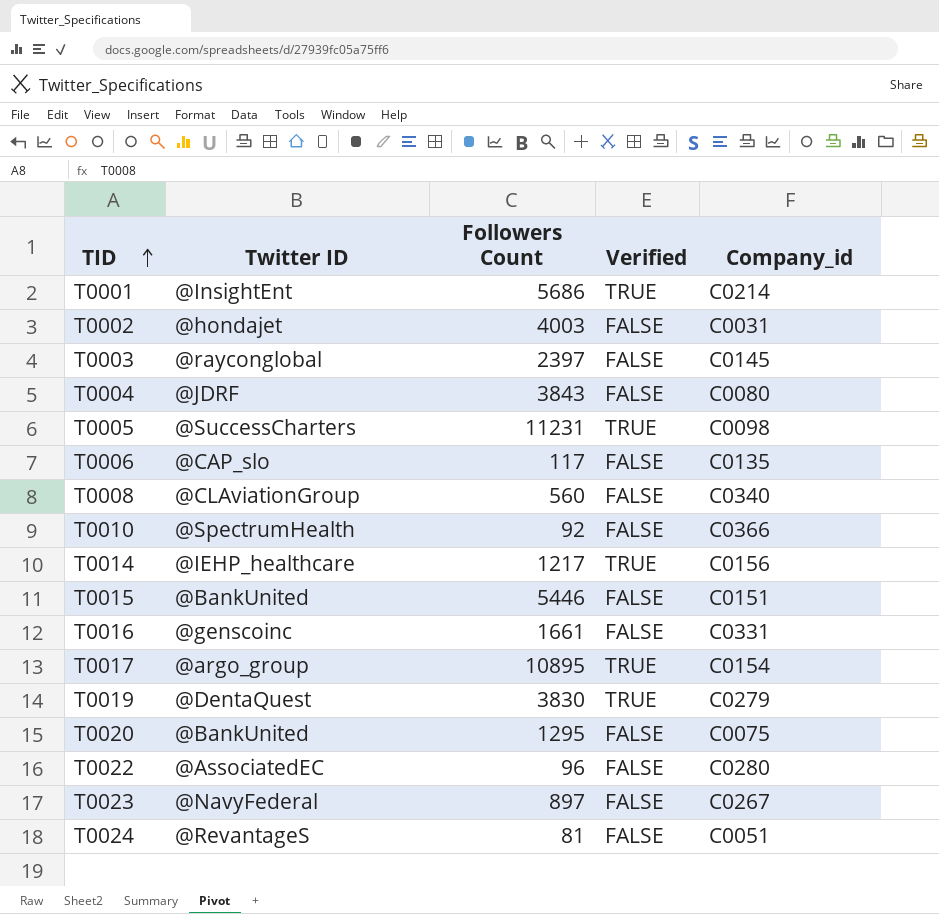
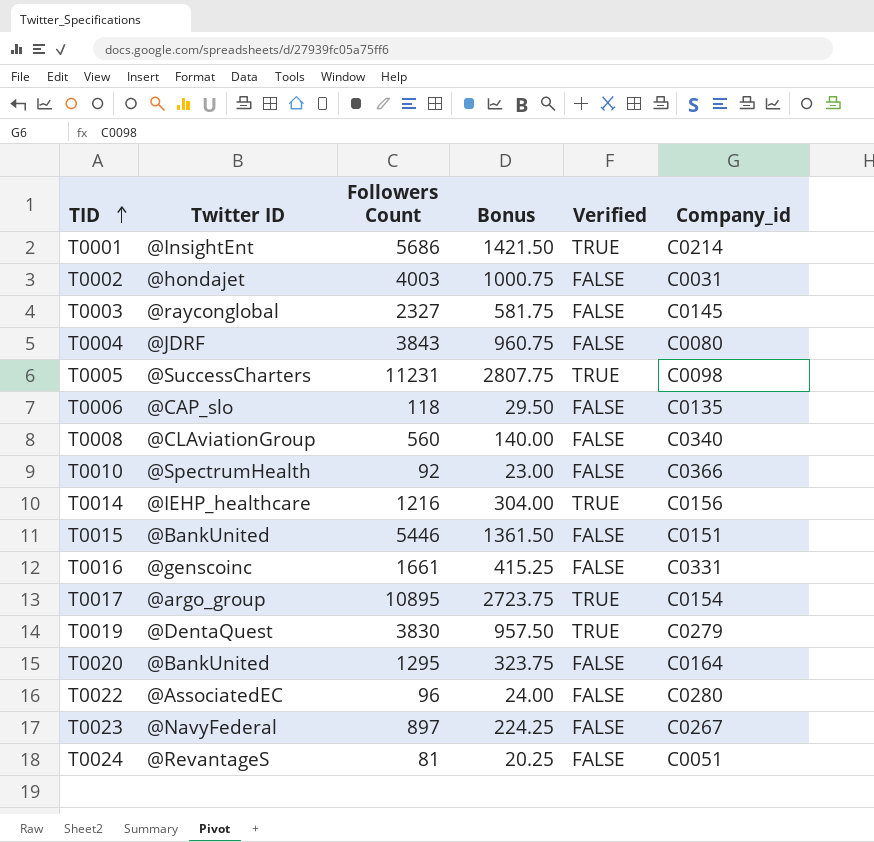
column Bonus | formula: none -> [Followers Count] * 0.25
T0003 | Followers Count: 2397 -> 2327
T0006 | Followers Count: 117 -> 118
T0014 | Followers Count: 1217 -> 1216
T0020 | Company_id: C0075 -> C0164

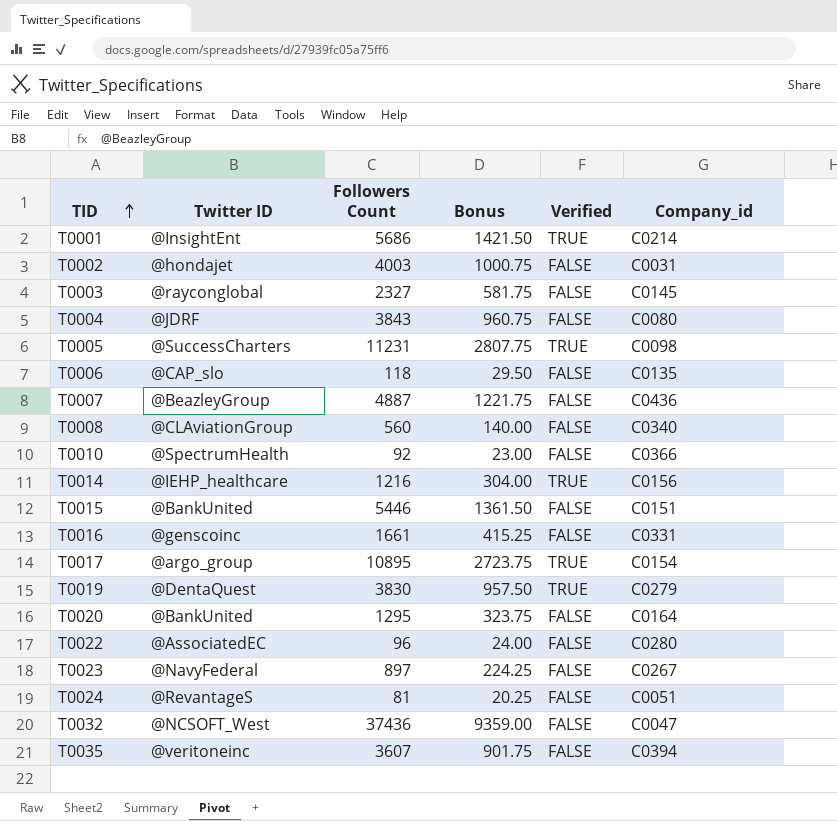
row T0007: none -> @BeazleyGroup | 4887 | 1221.75 | FALSE | C0436
row T0032: none -> @NCSOFT_West | 37436 | 9359.00 | FALSE | C0047
row T0035: none -> @veritoneinc | 3607 | 901.75 | FALSE | C0394

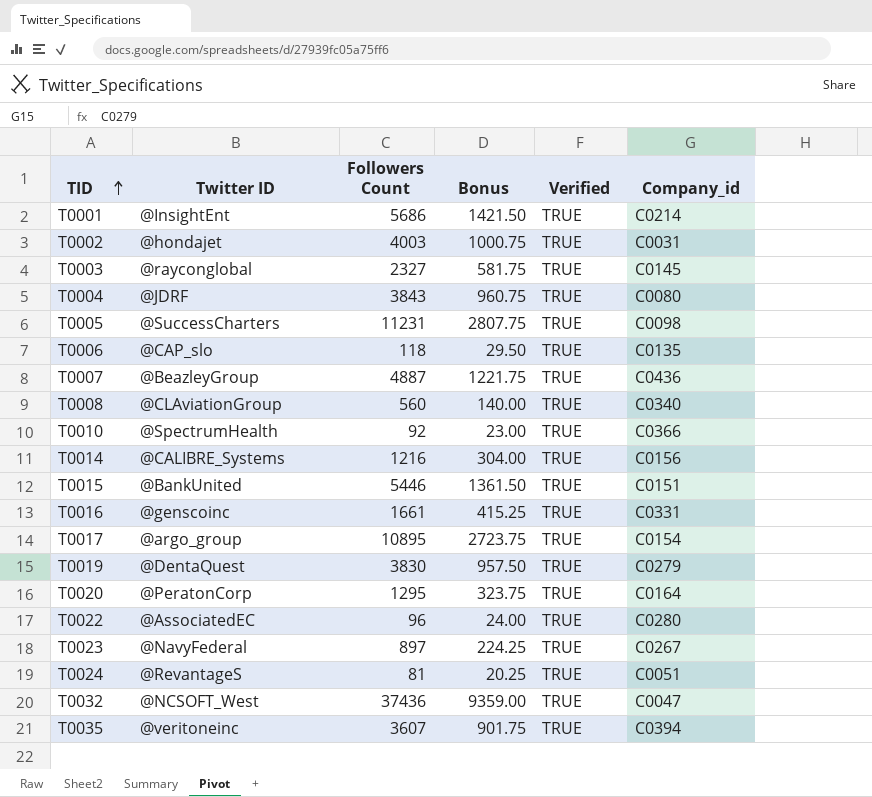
T0002 | Verified: FALSE -> TRUE
T0003 | Verified: FALSE -> TRUE
T0004 | Verified: FALSE -> TRUE
T0006 | Verified: FALSE -> TRUE
T0007 | Verified: FALSE -> TRUE
T0008 | Verified: FALSE -> TRUE
T0010 | Verified: FALSE -> TRUE
T0014 | Twitter ID: @IEHP_healthcare -> @CALIBRE_Systems
T0015 | Verified: FALSE -> TRUE
T0016 | Verified: FALSE -> TRUE
T0020 | Twitter ID: @BankUnited -> @PeratonCorp
T0020 | Verified: FALSE -> TRUE
T0022 | Verified: FALSE -> TRUE
T0023 | Verified: FALSE -> TRUE
T0024 | Verified: FALSE -> TRUE
T0032 | Verified: FALSE -> TRUE
T0035 | Verified: FALSE -> TRUE

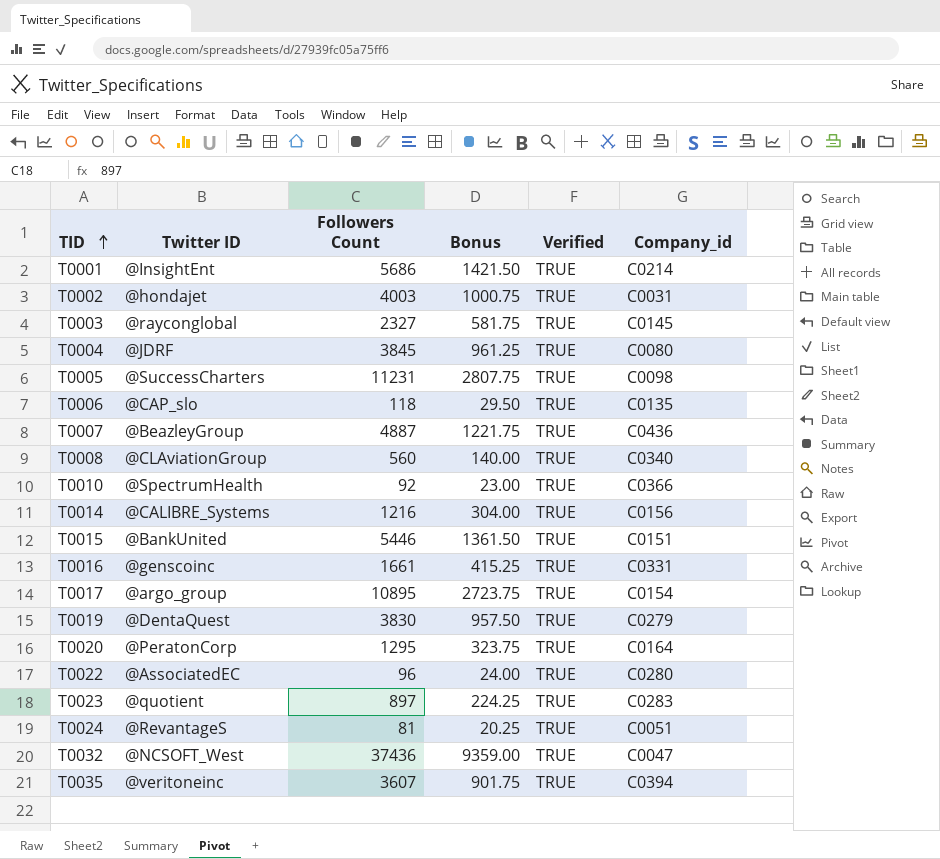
T0004 | Followers Count: 3843 -> 3845
T0004 | Bonus: 960.75 -> 961.25
T0023 | Twitter ID: @NavyFederal -> @quotient
T0023 | Company_id: C0267 -> C0283

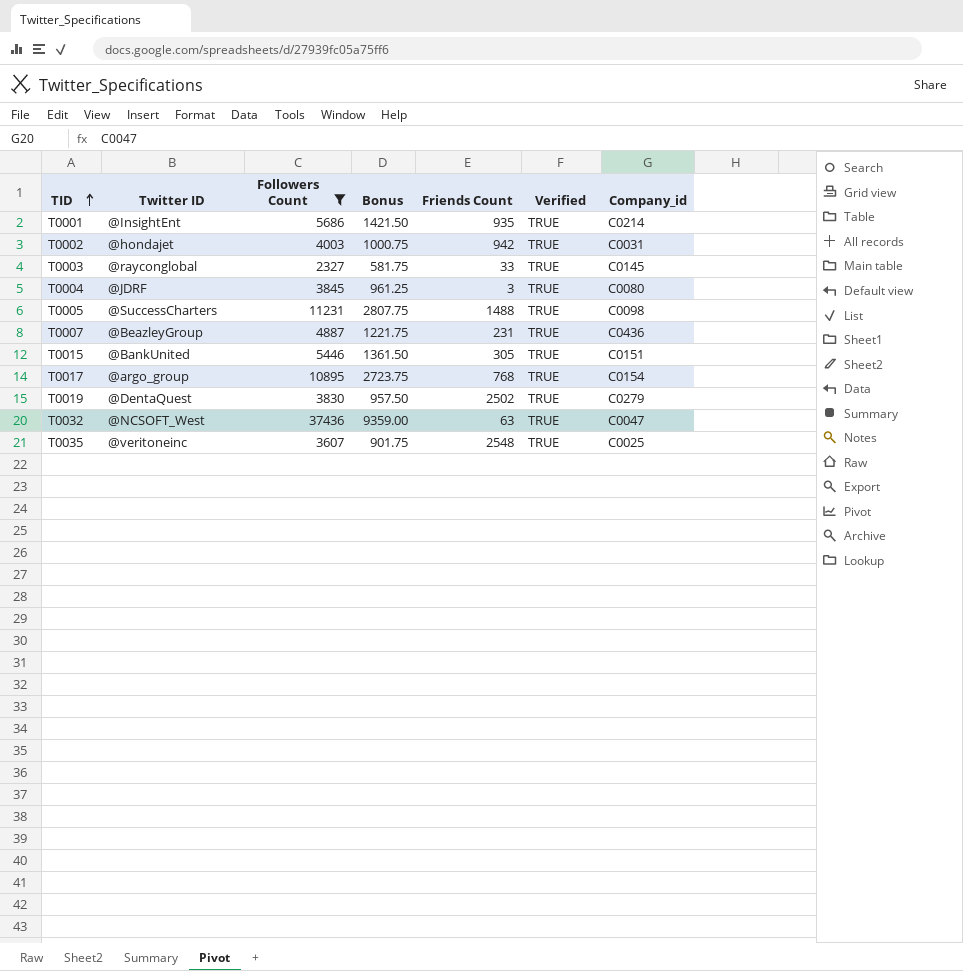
filter: none -> Followers Count >= 2327
column Friends Count | position: none -> 5
T0035 | Company_id: C0394 -> C0025

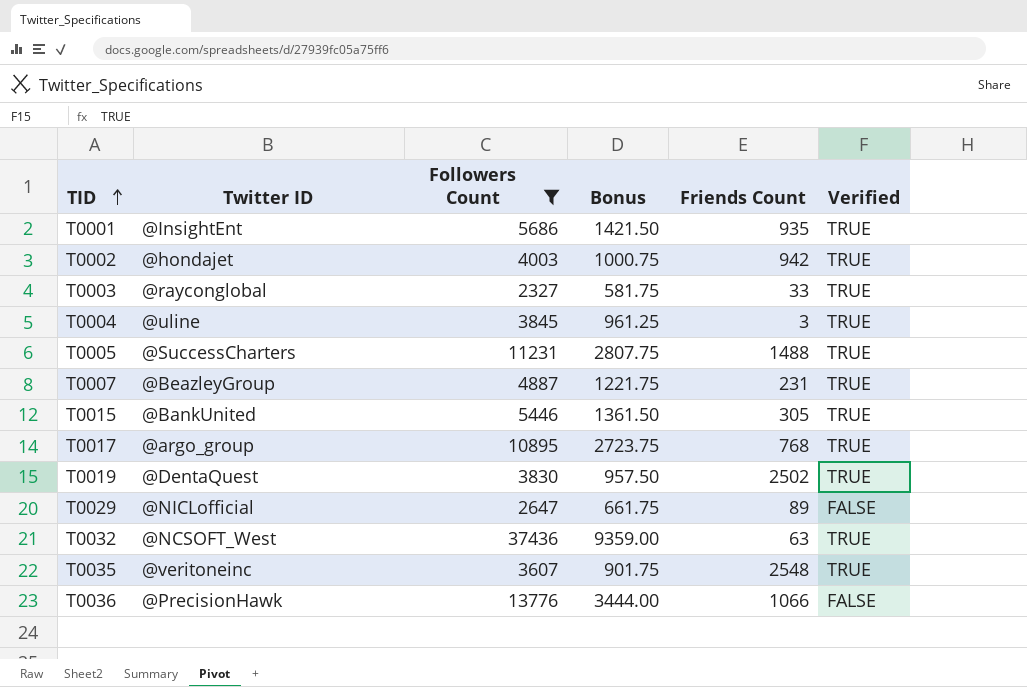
column Company_id | position: 7 -> none
T0004 | Twitter ID: @JDRF -> @uline
row T0029: none -> @NICLofficial | 2647 | 661.75 | 89 | FALSE
row T0036: none -> @PrecisionHawk | 13776 | 3444.00 | 1066 | FALSE

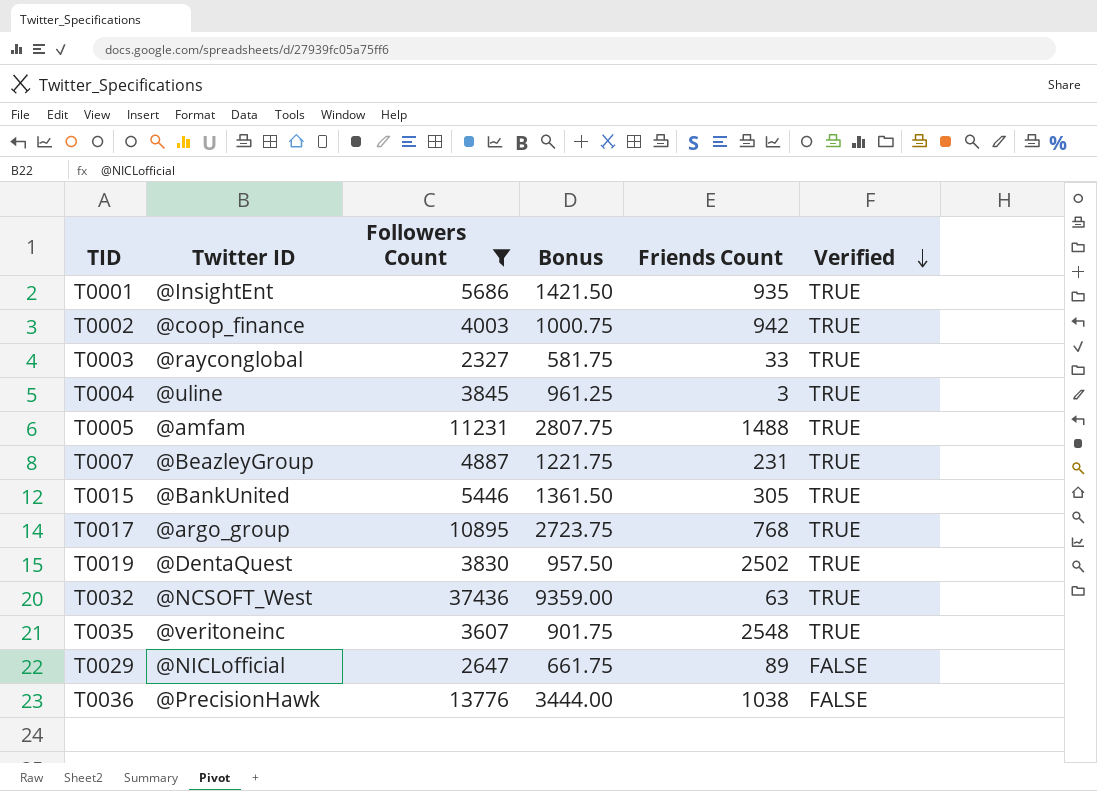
row order: TID ascending -> Verified descending
T0002 | Twitter ID: @hondajet -> @coop_finance
T0005 | Twitter ID: @SuccessCharters -> @amfam
T0036 | Friends Count: 1066 -> 1038

